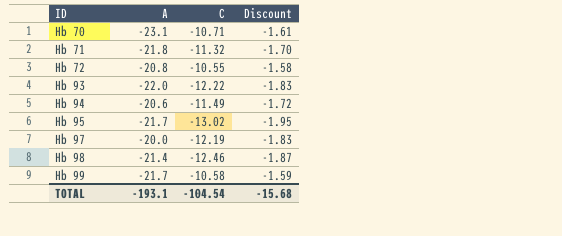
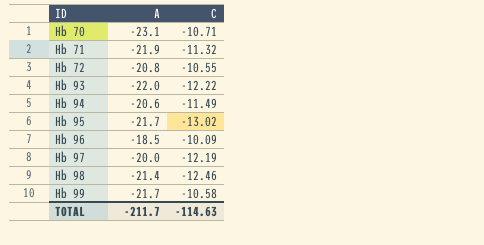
column Discount | formula: [C] * 0.15 -> none
Hb 71 | A: -21.8 -> -21.9
row Hb 96: none -> -18.5 | -10.09
TOTAL | A: -193.1 -> -211.7
TOTAL | C: -104.54 -> -114.63

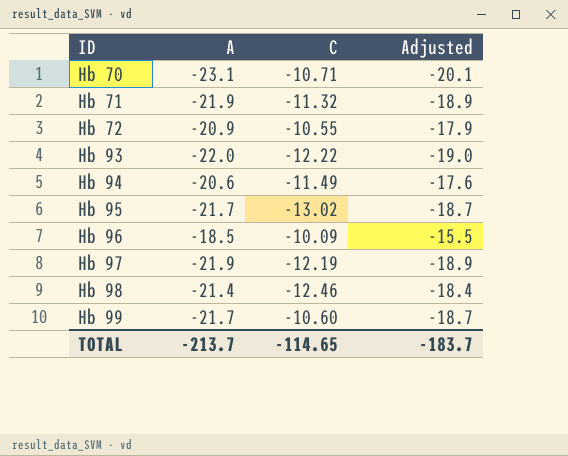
column Adjusted | formula: none -> [A] + 3
Hb 72 | A: -20.8 -> -20.9
Hb 97 | A: -20.0 -> -21.9
Hb 99 | C: -10.58 -> -10.60
TOTAL | A: -211.7 -> -213.7
TOTAL | C: -114.63 -> -114.65

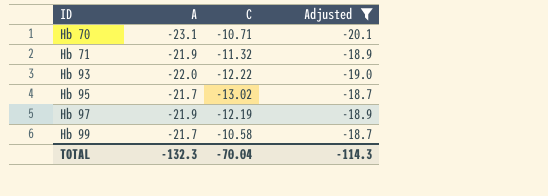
filter: none -> Adjusted <= -18.7
Hb 99 | C: -10.60 -> -10.58
TOTAL | A: -213.7 -> -132.3
TOTAL | C: -114.65 -> -70.04
TOTAL | Adjusted: -183.7 -> -114.3

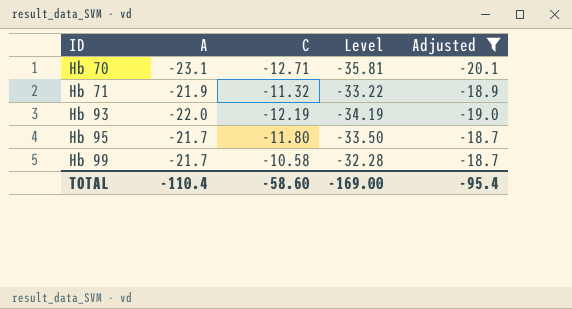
column Level | formula: none -> [A] + [C]
row Hb 97: -21.9 | -12.19 | -18.9 -> none
Hb 70 | C: -10.71 -> -12.71
Hb 93 | C: -12.22 -> -12.19
Hb 95 | C: -13.02 -> -11.80
TOTAL | A: -132.3 -> -110.4
TOTAL | C: -70.04 -> -58.60
TOTAL | Adjusted: -114.3 -> -95.4

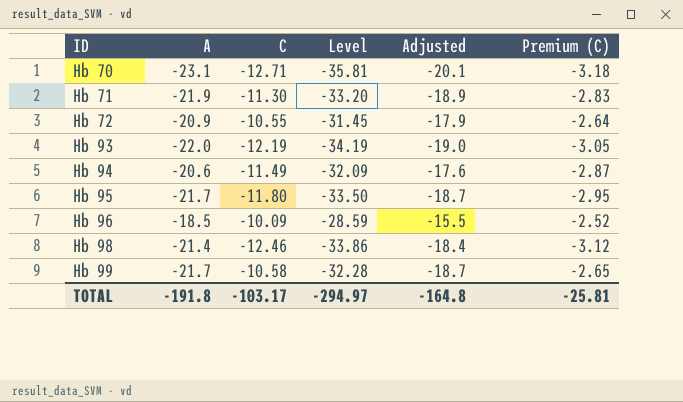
filter: Adjusted <= -18.7 -> none
column Premium (C) | formula: none -> [C] * 0.25
Hb 71 | C: -11.32 -> -11.30
Hb 71 | Level: -33.22 -> -33.20
TOTAL | A: -110.4 -> -191.8
TOTAL | C: -58.60 -> -103.17
TOTAL | Level: -169.00 -> -294.97
TOTAL | Adjusted: -95.4 -> -164.8

